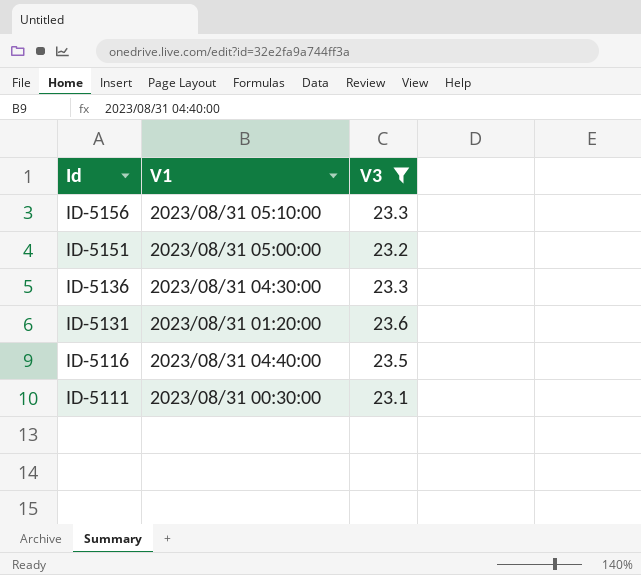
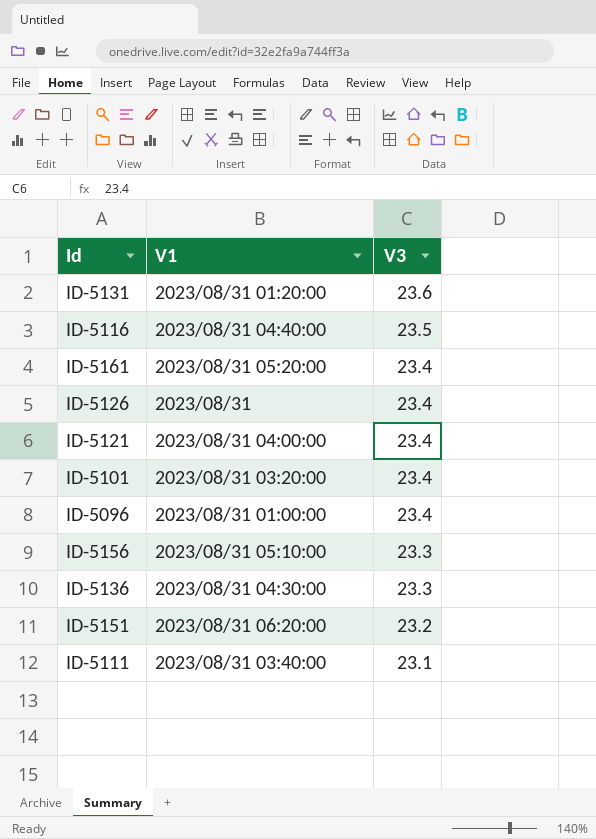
filter: V3 != 23.4 -> none
row order: Id descending -> V3 descending
ID-5151 | V1: 2023/08/31 05:00:00 -> 2023/08/31 06:20:00
ID-5111 | V1: 2023/08/31 00:30:00 -> 2023/08/31 03:40:00

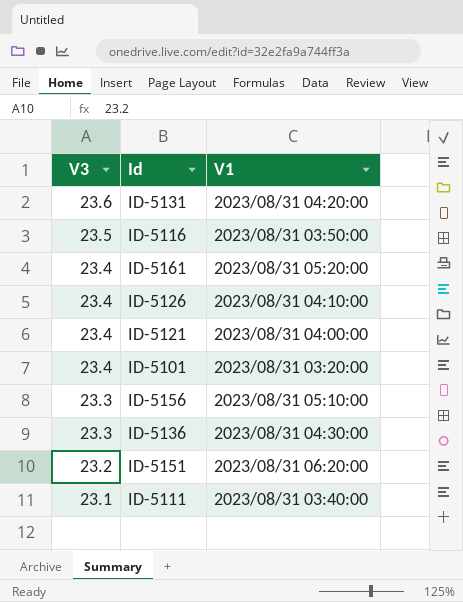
column V3 | position: 3 -> 1
row ID-5096: 2023/08/31 01:00:00 | 23.4 -> none
ID-5131 | V1: 2023/08/31 01:20:00 -> 2023/08/31 04:20:00
ID-5116 | V1: 2023/08/31 04:40:00 -> 2023/08/31 03:50:00
ID-5126 | V1: 2023/08/31 -> 2023/08/31 04:10:00

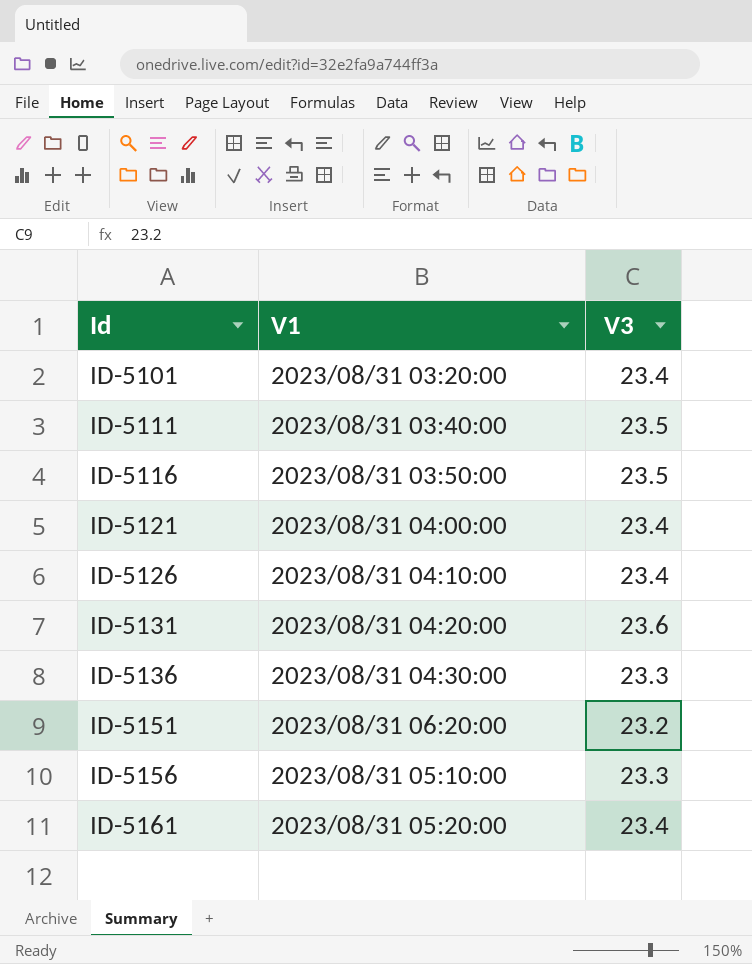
row order: V3 descending -> Id ascending
column V3 | position: 1 -> 3
ID-5111 | V3: 23.1 -> 23.5

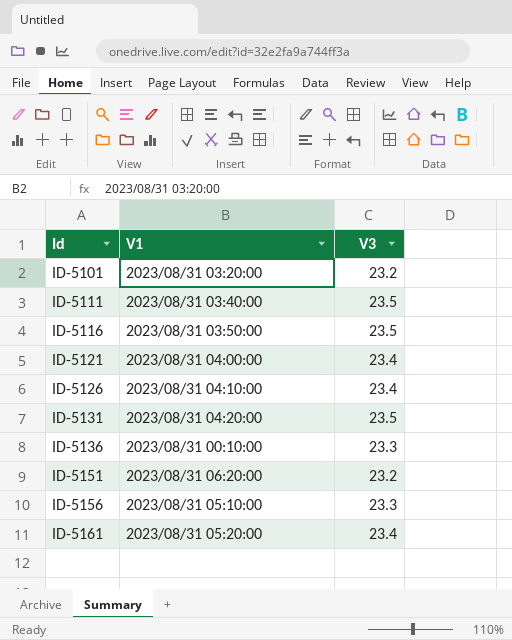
ID-5101 | V3: 23.4 -> 23.2
ID-5131 | V3: 23.6 -> 23.5
ID-5136 | V1: 2023/08/31 04:30:00 -> 2023/08/31 00:10:00

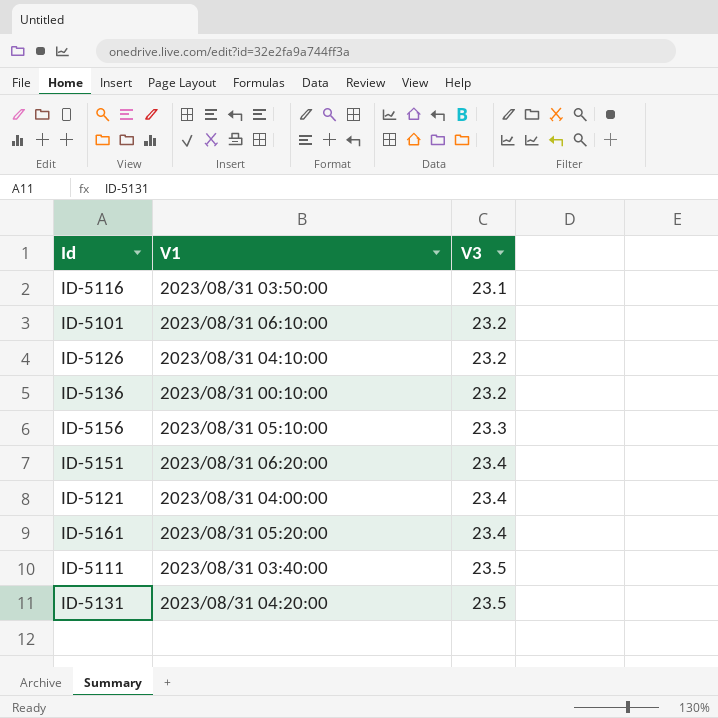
row order: Id ascending -> V3 ascending
ID-5116 | V3: 23.5 -> 23.1
ID-5101 | V1: 2023/08/31 03:20:00 -> 2023/08/31 06:10:00
ID-5126 | V3: 23.4 -> 23.2
ID-5136 | V3: 23.3 -> 23.2
ID-5151 | V3: 23.2 -> 23.4

